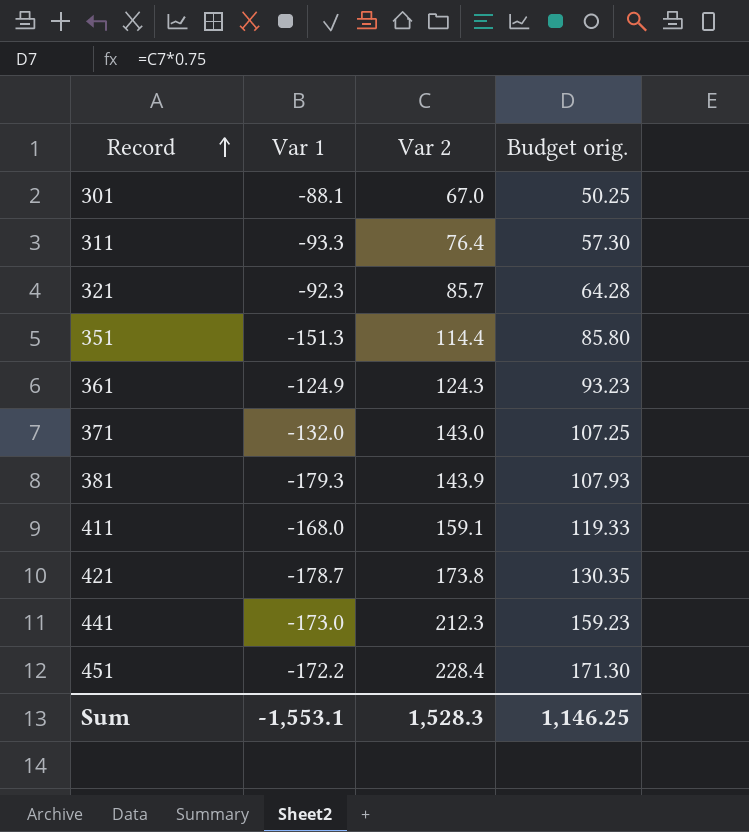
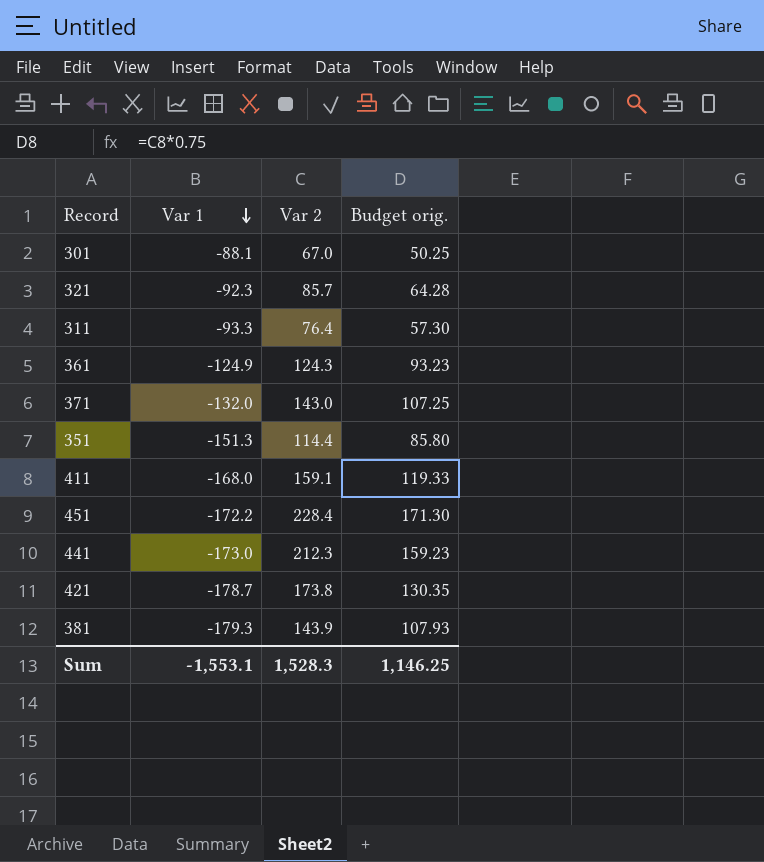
row order: Record ascending -> Var 1 descending

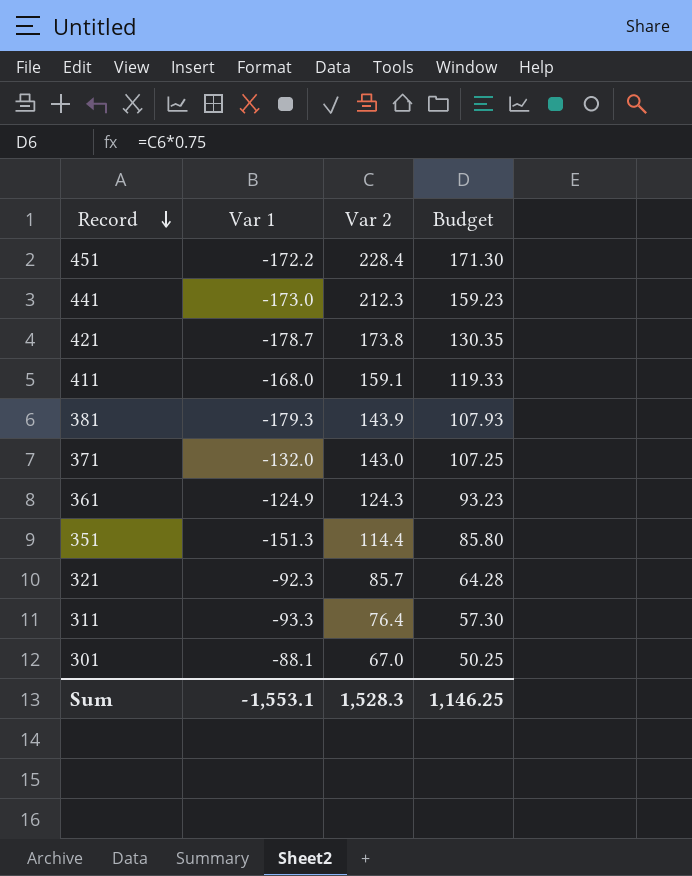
row order: Var 1 descending -> Record descending
column name: Budget orig. -> Budget

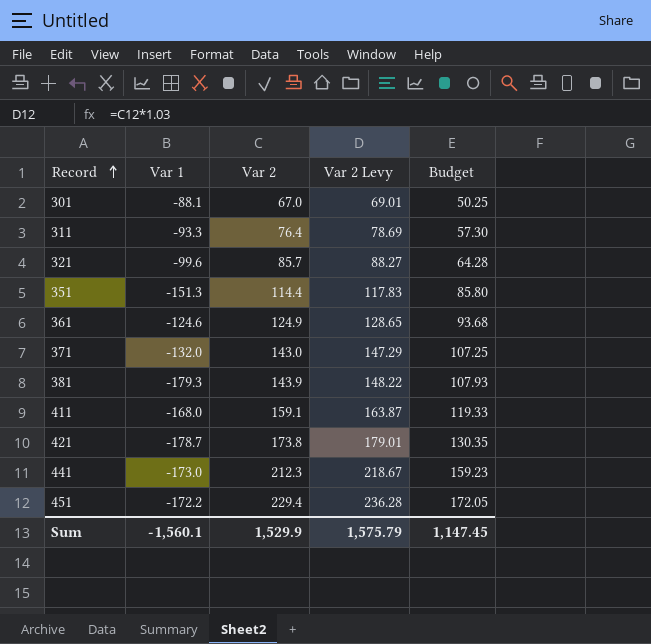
row order: Record descending -> Record ascending
column Var 2 Levy | formula: none -> [Var 2] * 1.03
321 | Var 1: -92.3 -> -99.6
361 | Var 1: -124.9 -> -124.6
361 | Var 2: 124.3 -> 124.9
361 | Budget: 93.23 -> 93.68
451 | Var 2: 228.4 -> 229.4
451 | Budget: 171.30 -> 172.05
Sum | Var 1: -1,553.1 -> -1,560.1
Sum | Var 2: 1,528.3 -> 1,529.9
Sum | Budget: 1,146.25 -> 1,147.45

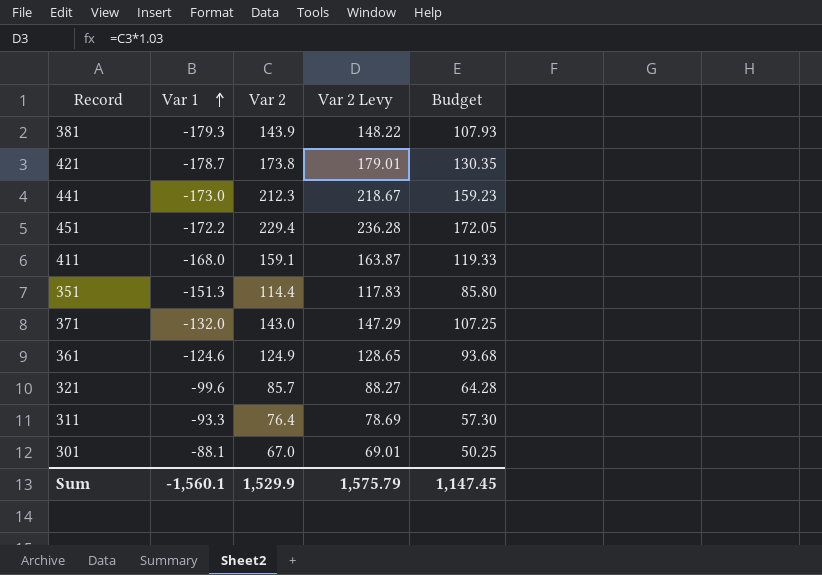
row order: Record ascending -> Var 1 ascending

